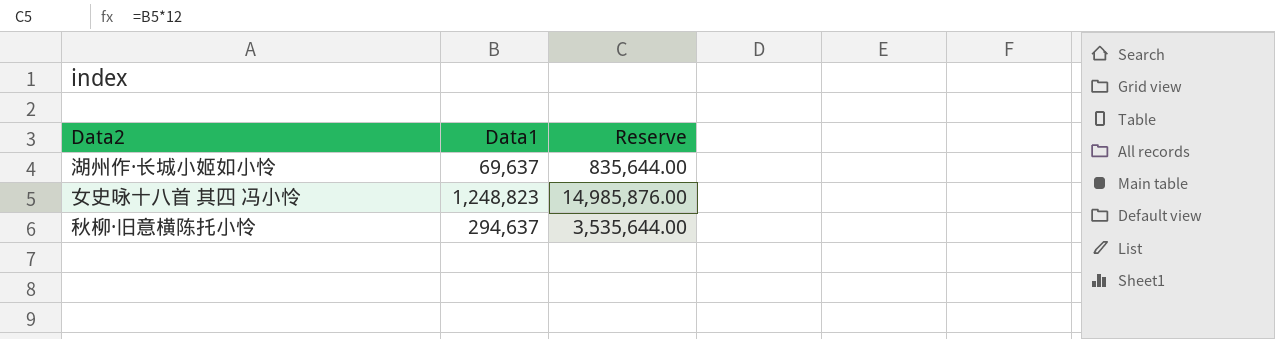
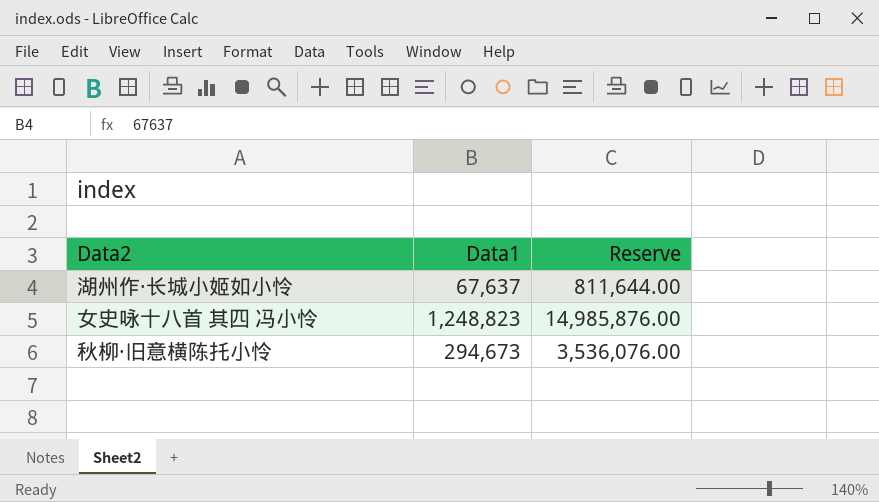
湖州作·长城小姬如小怜 | Data1: 69,637 -> 67,637
湖州作·长城小姬如小怜 | Reserve: 835,644.00 -> 811,644.00
秋柳·旧意横陈托小怜 | Data1: 294,637 -> 294,673
秋柳·旧意横陈托小怜 | Reserve: 3,535,644.00 -> 3,536,076.00

